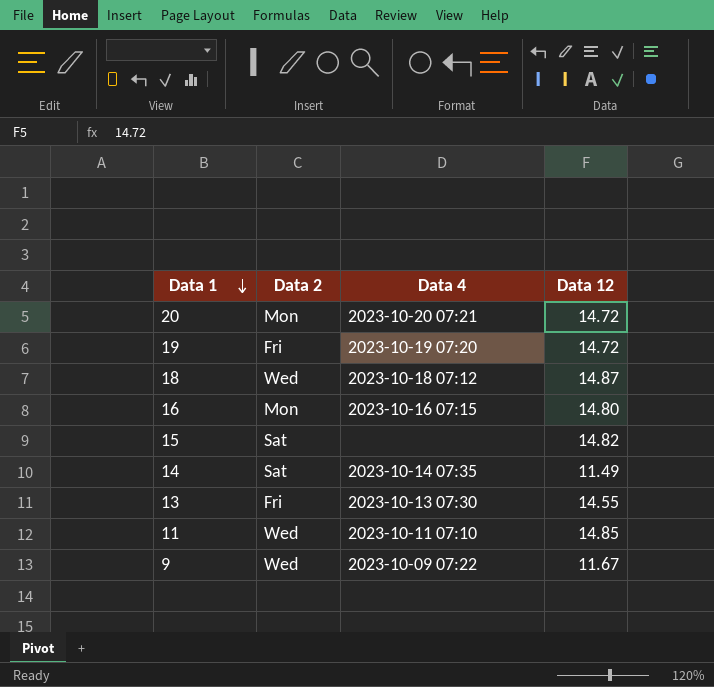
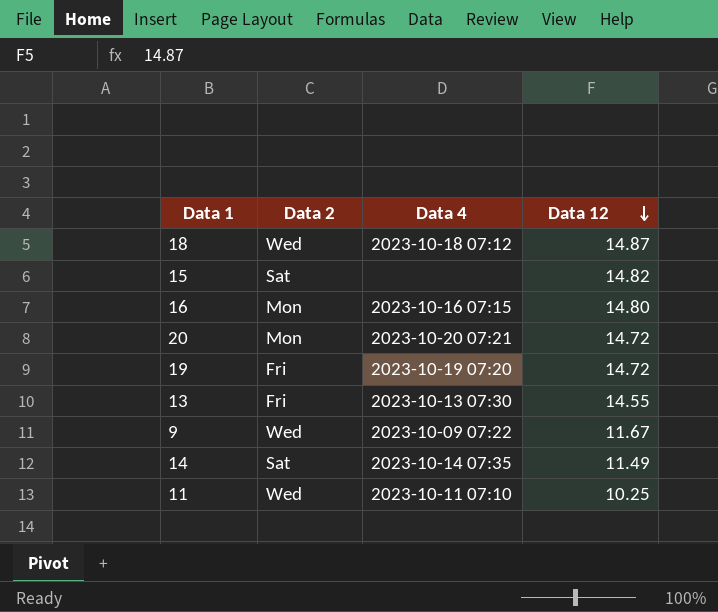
row order: Data 1 descending -> Data 12 descending
11 | Data 12: 14.85 -> 10.25

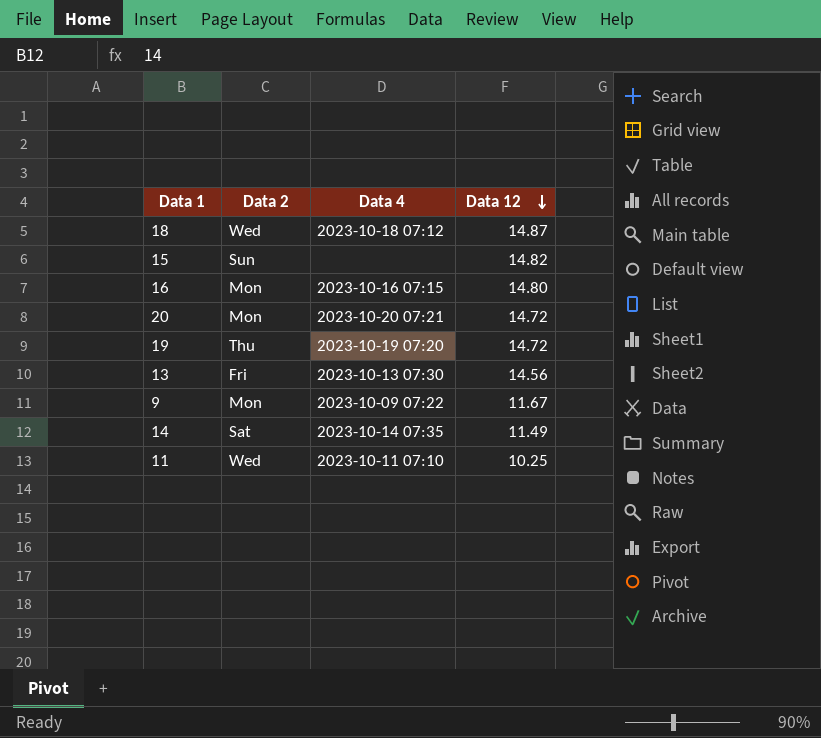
15 | Data 2: Sat -> Sun
19 | Data 2: Fri -> Thu
13 | Data 12: 14.55 -> 14.56
9 | Data 2: Wed -> Mon

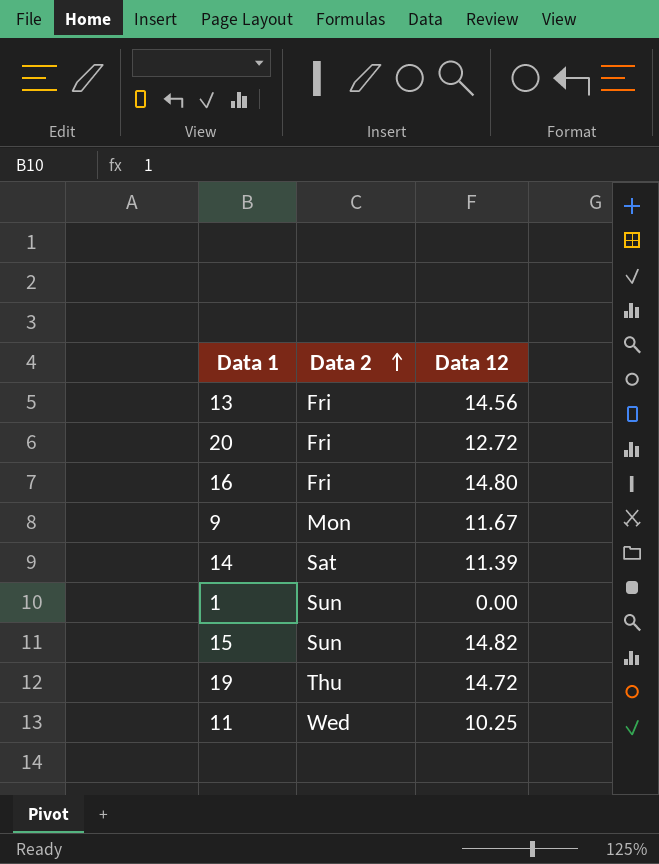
row order: Data 12 descending -> Data 2 ascending
column Data 4 | position: 3 -> none
row 18: Wed | 2023-10-18 07:12 | 14.87 -> none
20 | Data 2: Mon -> Fri
20 | Data 12: 14.72 -> 12.72
16 | Data 2: Mon -> Fri
14 | Data 12: 11.49 -> 11.39
row 1: none -> Sun | 0.00

